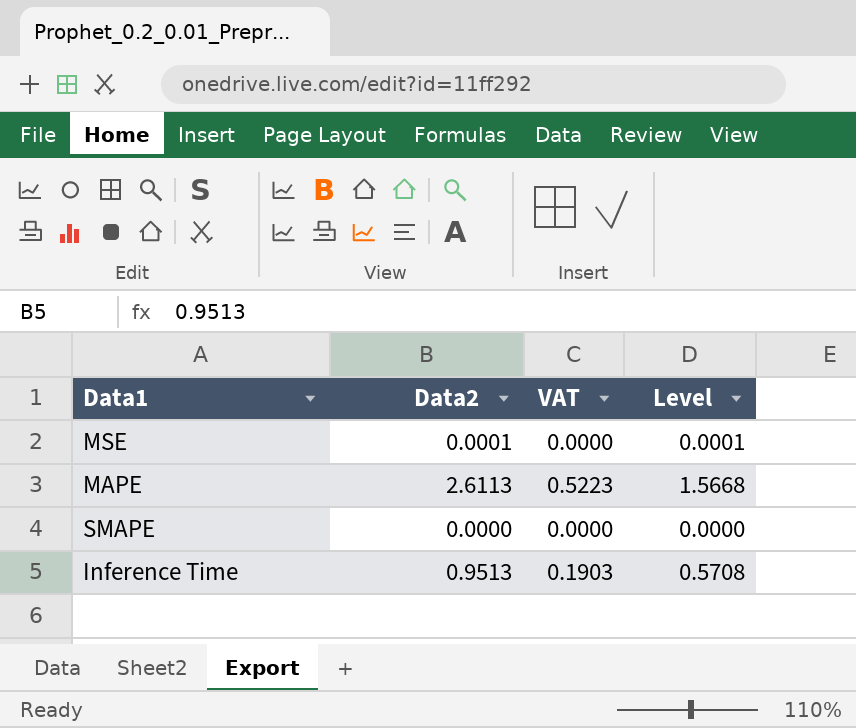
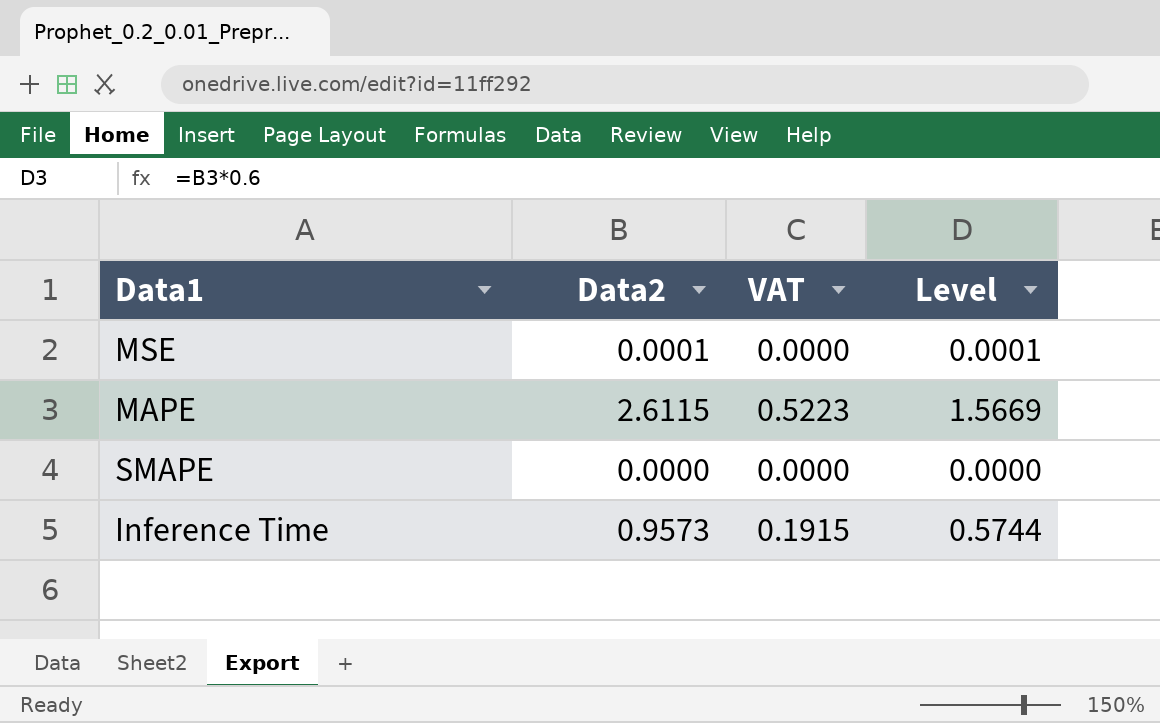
MAPE | Data2: 2.6113 -> 2.6115
MAPE | Level: 1.5668 -> 1.5669
Inference Time | Data2: 0.9513 -> 0.9573
Inference Time | VAT: 0.1903 -> 0.1915
Inference Time | Level: 0.5708 -> 0.5744

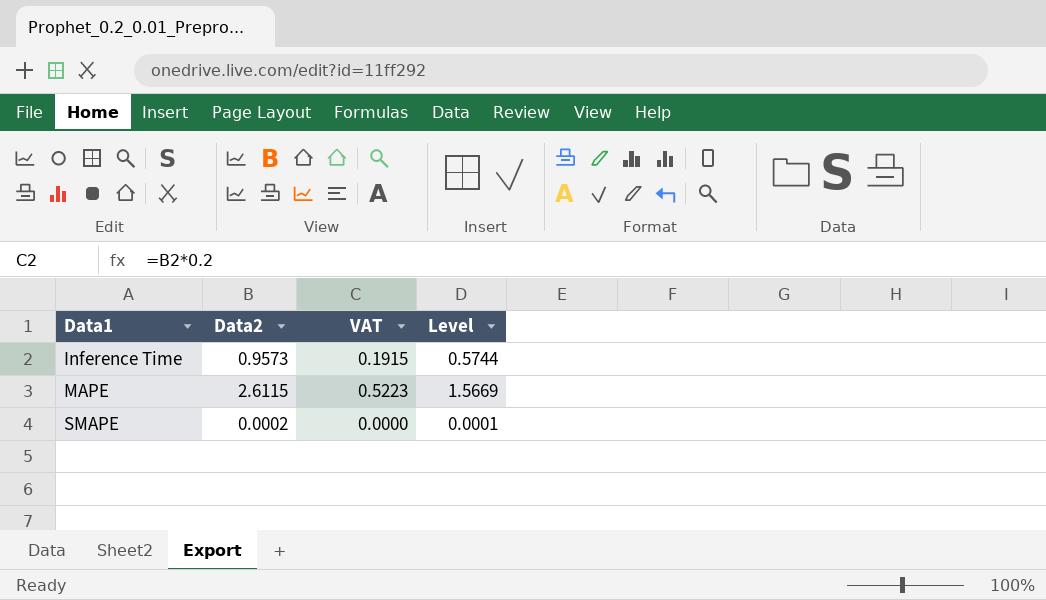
row order: none -> Data1 ascending
row MSE: 0.0001 | 0.0000 | 0.0001 -> none
SMAPE | Data2: 0.0000 -> 0.0002
SMAPE | Level: 0.0000 -> 0.0001

